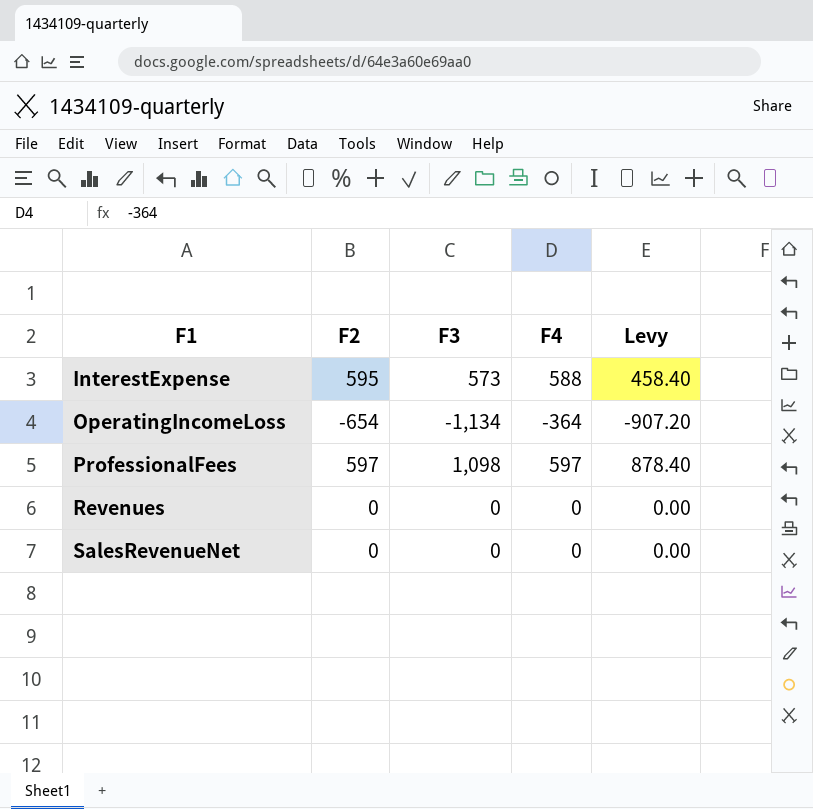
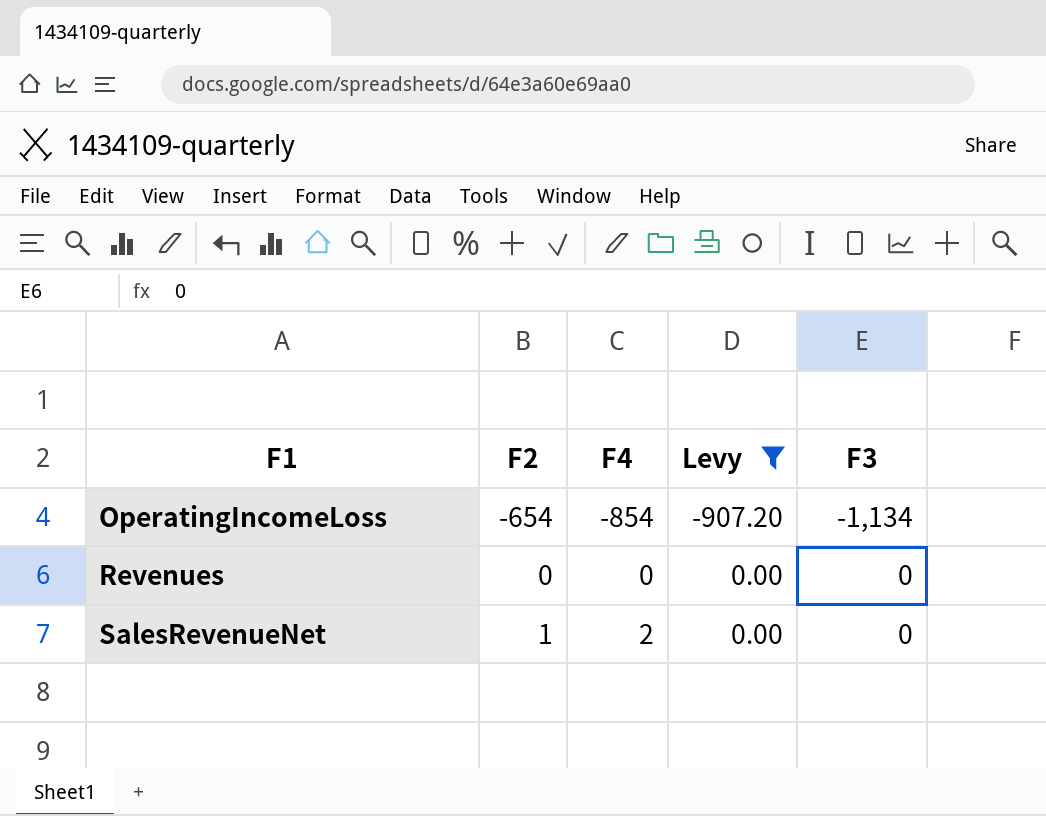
filter: none -> Levy <= 0.00
column F3 | position: 3 -> 5
OperatingIncomeLoss | F4: -364 -> -854
SalesRevenueNet | F2: 0 -> 1
SalesRevenueNet | F4: 0 -> 2

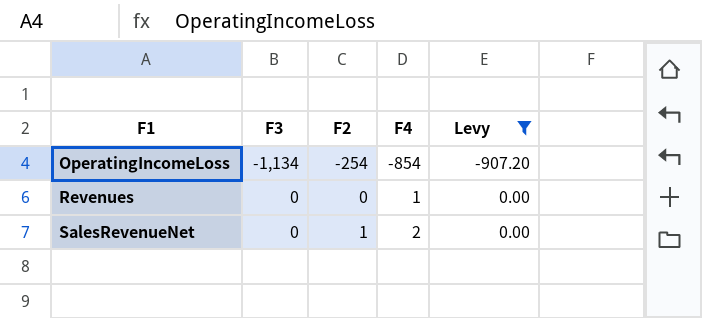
column F3 | position: 5 -> 2
OperatingIncomeLoss | F2: -654 -> -254
Revenues | F4: 0 -> 1

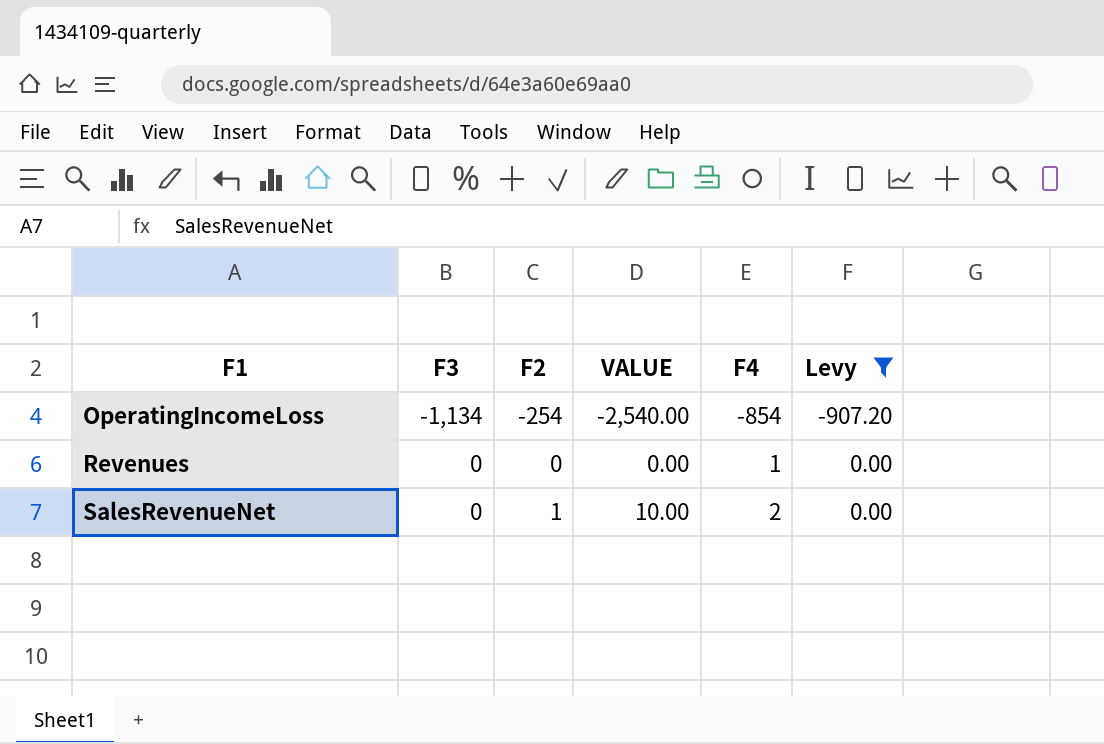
column VALUE | formula: none -> [F2] * 10

